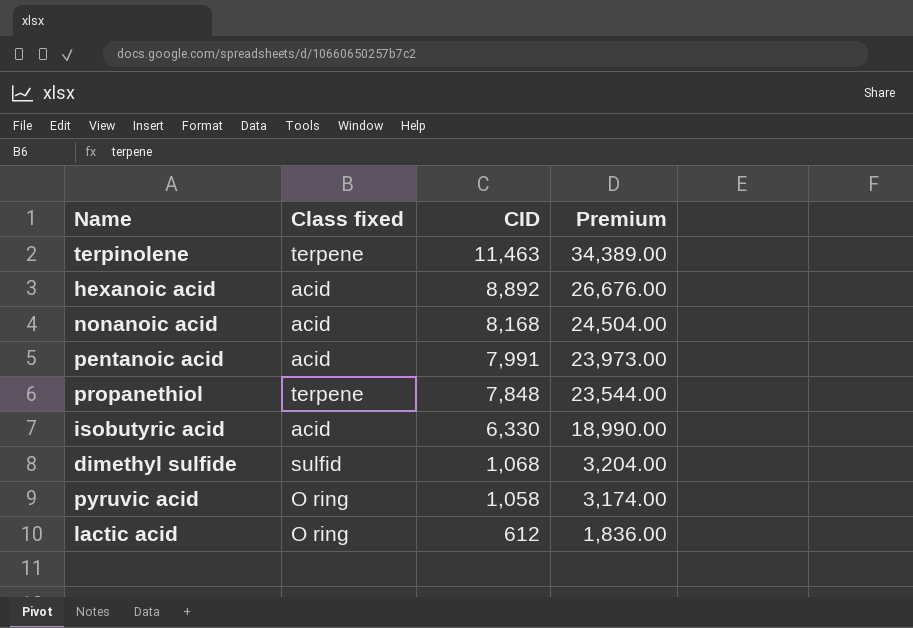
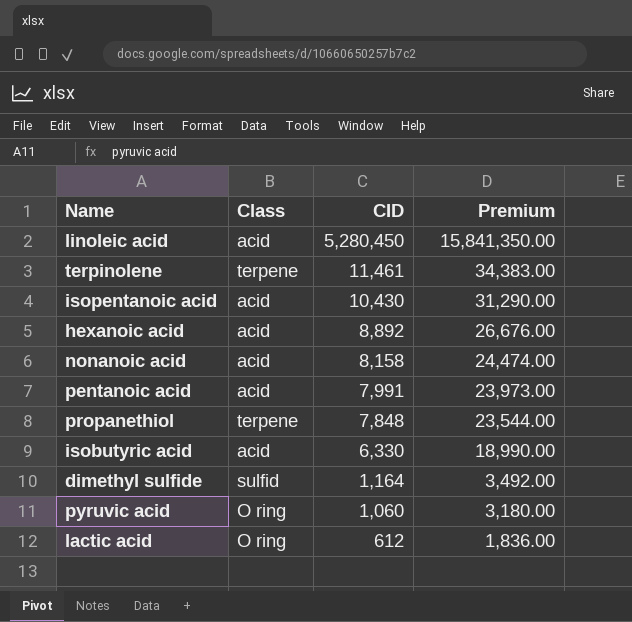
column name: Class fixed -> Class
row linoleic acid: none -> acid | 5,280,450 | 15,841,350.00
terpinolene | CID: 11,463 -> 11,461
terpinolene | Premium: 34,389.00 -> 34,383.00
row isopentanoic acid: none -> acid | 10,430 | 31,290.00
nonanoic acid | CID: 8,168 -> 8,158
nonanoic acid | Premium: 24,504.00 -> 24,474.00
dimethyl sulfide | CID: 1,068 -> 1,164
dimethyl sulfide | Premium: 3,204.00 -> 3,492.00
pyruvic acid | CID: 1,058 -> 1,060
pyruvic acid | Premium: 3,174.00 -> 3,180.00

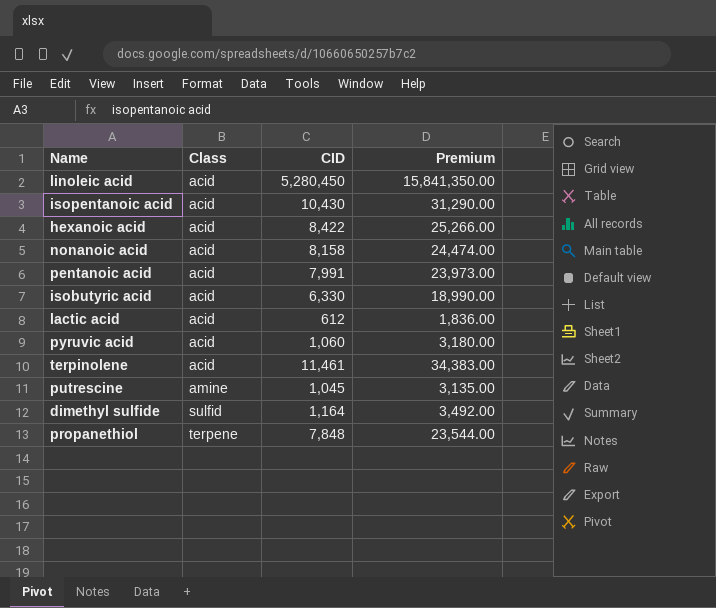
row order: CID descending -> Class ascending
hexanoic acid | CID: 8,892 -> 8,422
hexanoic acid | Premium: 26,676.00 -> 25,266.00
lactic acid | Class: O ring -> acid
pyruvic acid | Class: O ring -> acid
terpinolene | Class: terpene -> acid
row putrescine: none -> amine | 1,045 | 3,135.00

